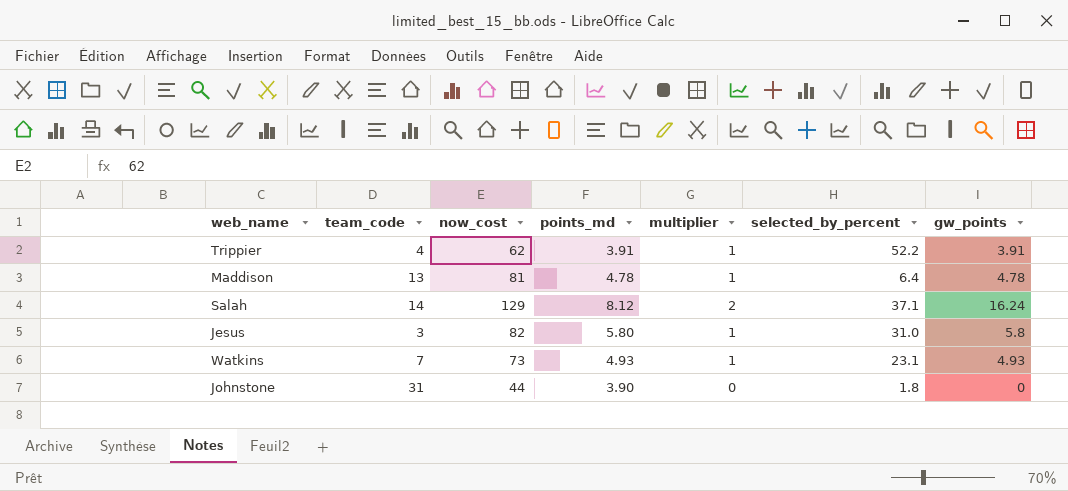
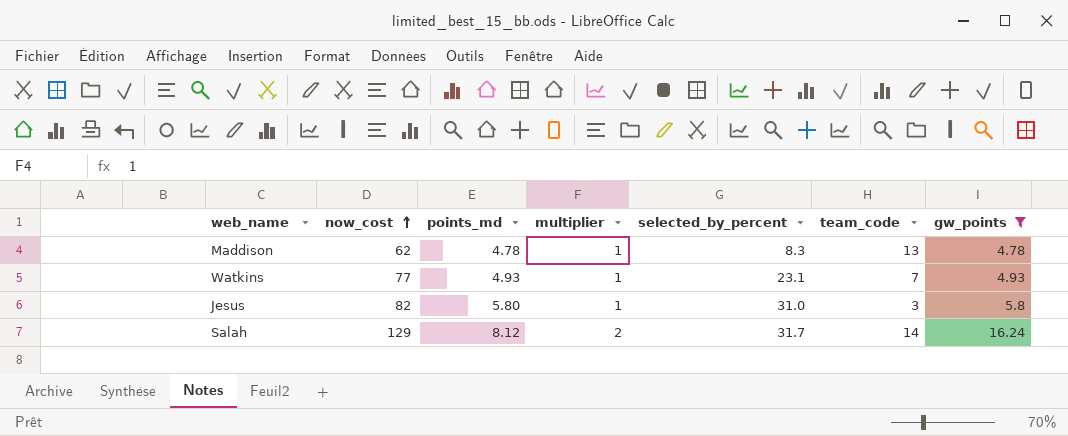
filter: none -> gw_points >= 4.78
row order: none -> now_cost ascending
column team_code | position: 2 -> 6
Maddison | now_cost: 81 -> 62
Maddison | selected_by_percent: 6.4 -> 8.3
Watkins | now_cost: 73 -> 77
Salah | selected_by_percent: 37.1 -> 31.7

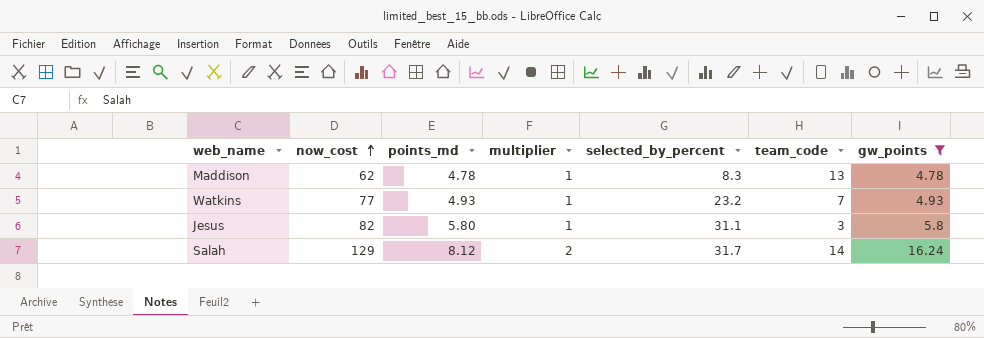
Watkins | selected_by_percent: 23.1 -> 23.2
Jesus | selected_by_percent: 31.0 -> 31.1

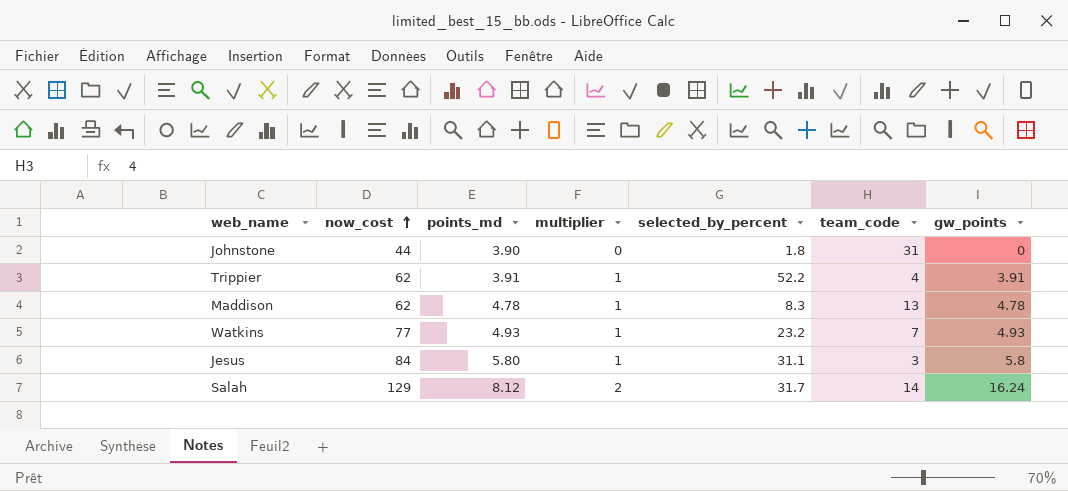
filter: gw_points >= 4.78 -> none
Jesus | now_cost: 82 -> 84

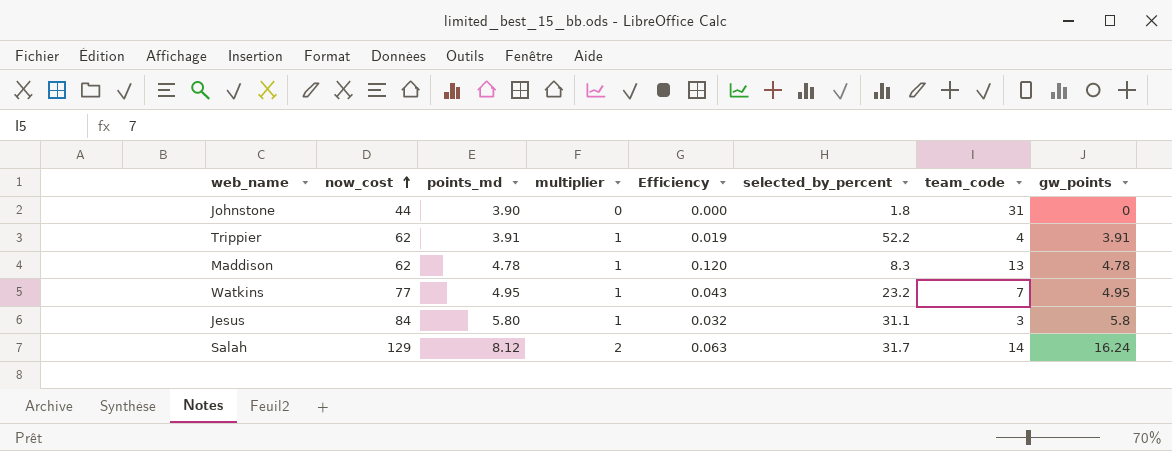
column Efficiency | formula: none -> [multiplier] / [selected_by_percent]
Watkins | points_md: 4.93 -> 4.95
Watkins | gw_points: 4.93 -> 4.95

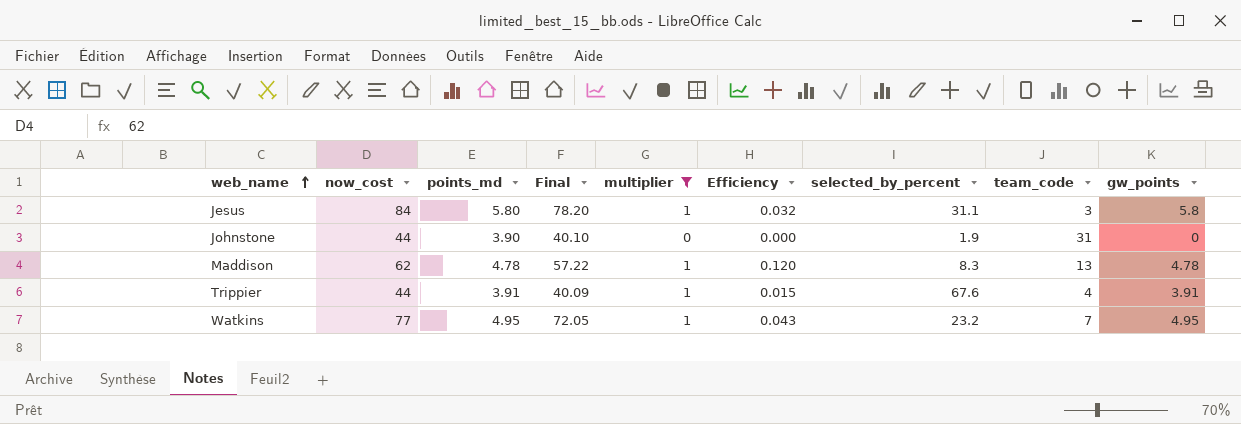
filter: none -> multiplier != 2
row order: now_cost ascending -> web_name ascending
column Final | formula: none -> [now_cost] - [points_md]
Johnstone | selected_by_percent: 1.8 -> 1.9
Trippier | now_cost: 62 -> 44
Trippier | Efficiency: 0.019 -> 0.015
Trippier | selected_by_percent: 52.2 -> 67.6

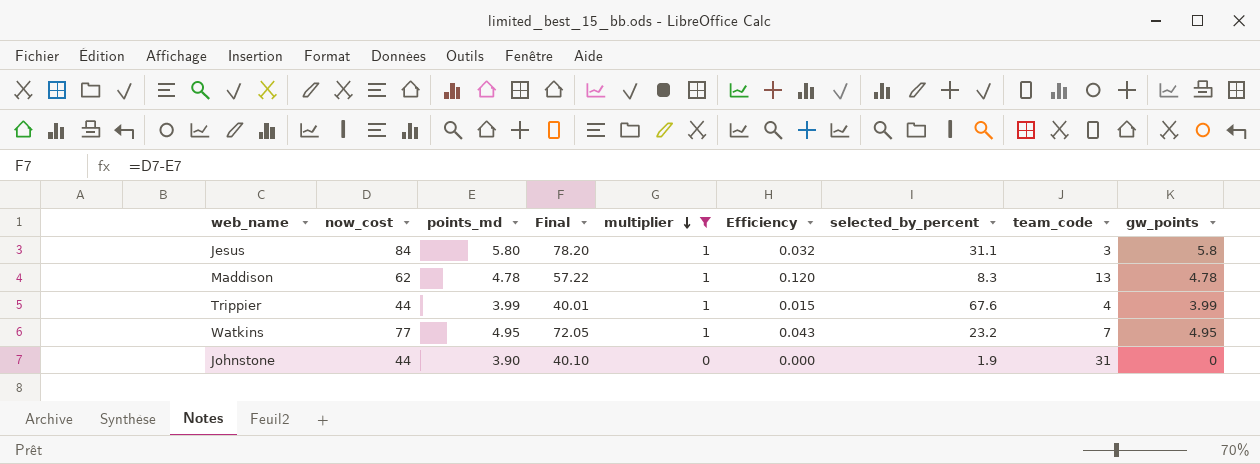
row order: web_name ascending -> multiplier descending
Trippier | points_md: 3.91 -> 3.99
Trippier | Final: 40.09 -> 40.01
Trippier | gw_points: 3.91 -> 3.99

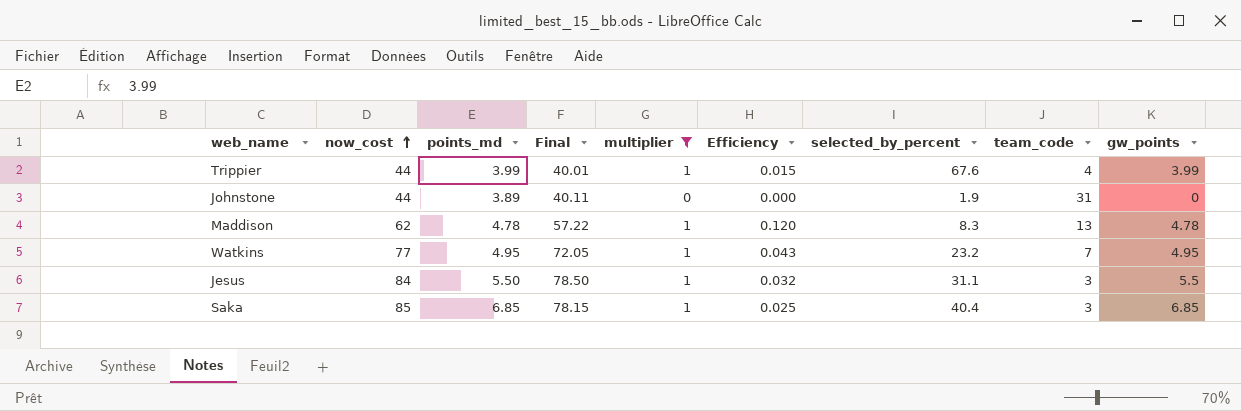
row order: multiplier descending -> now_cost ascending
Johnstone | points_md: 3.90 -> 3.89
Johnstone | Final: 40.10 -> 40.11
Jesus | points_md: 5.80 -> 5.50
Jesus | Final: 78.20 -> 78.50
Jesus | gw_points: 5.8 -> 5.5
row Saka: none -> 85 | 6.85 | 78.15 | 1 | 0.025 | 40.4 | 3 | 6.85

